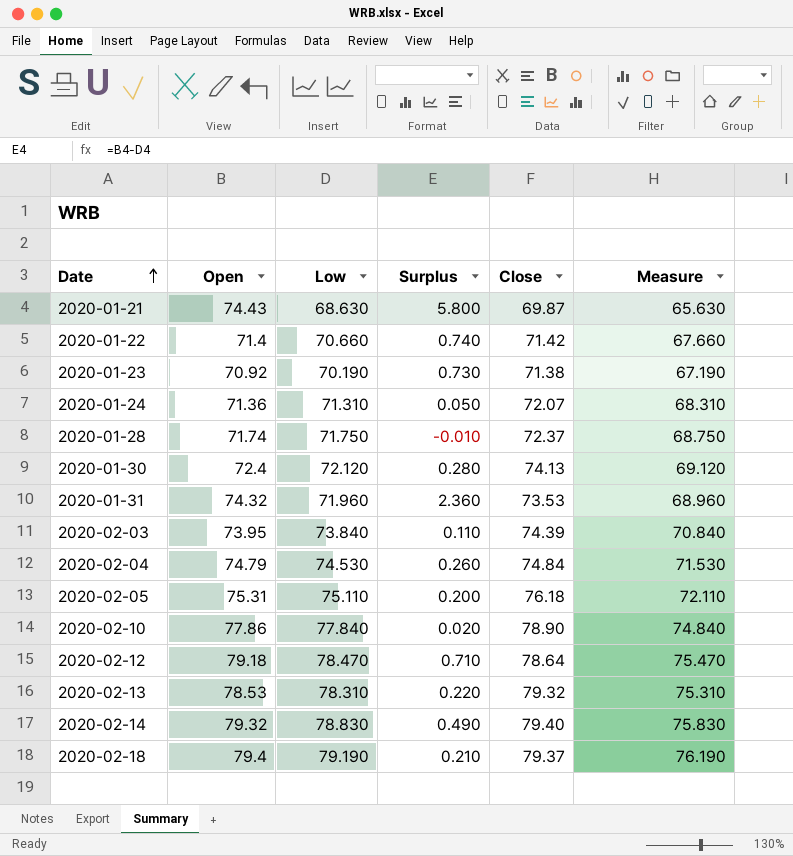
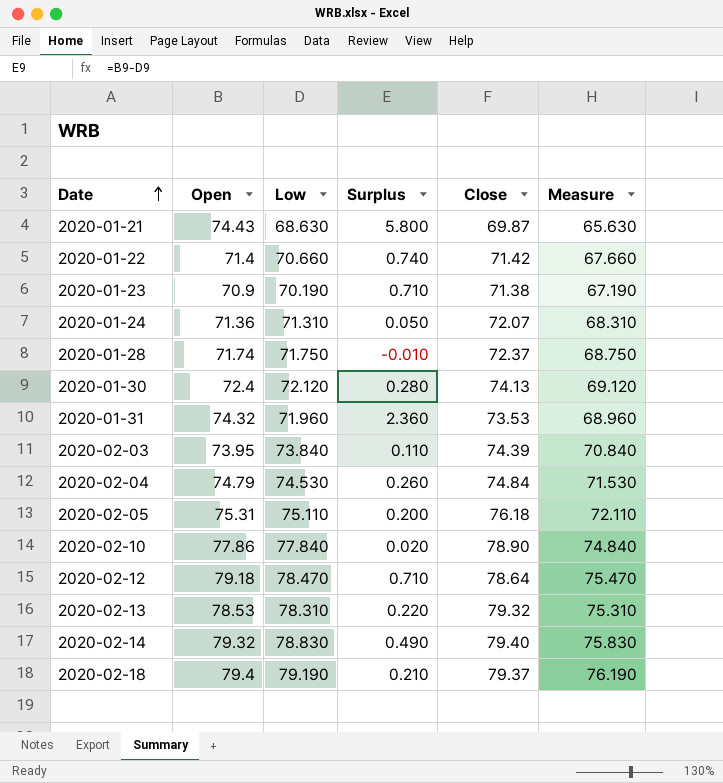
2020-01-23 | Open: 70.92 -> 70.9
2020-01-23 | Surplus: 0.730 -> 0.710

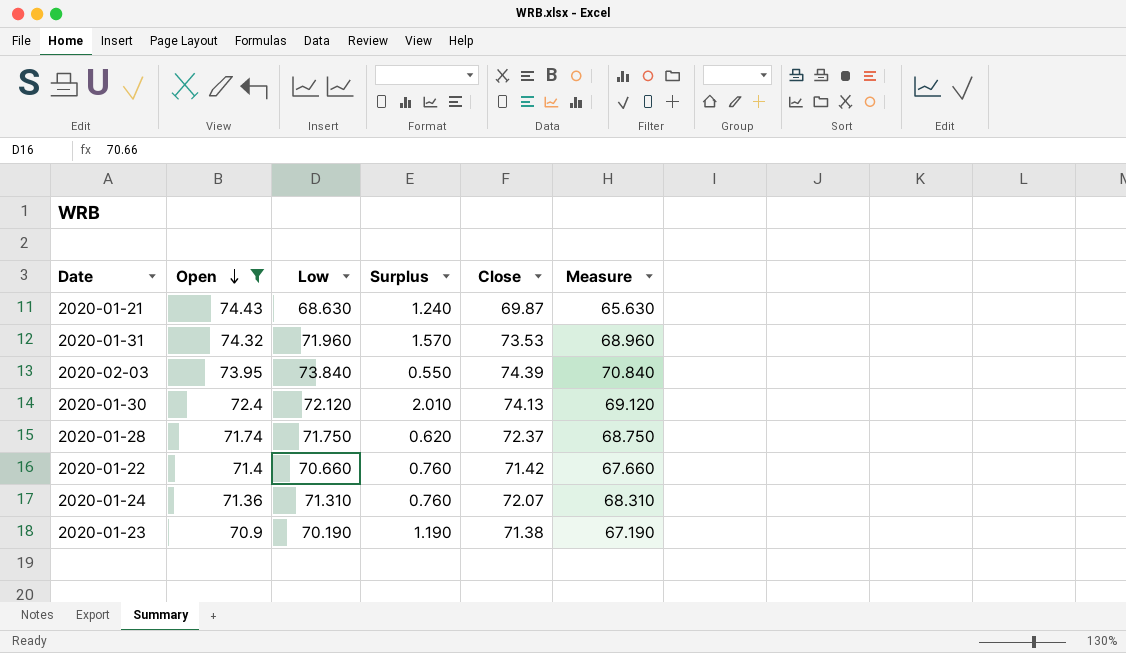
filter: none -> Open <= 74.43
row order: Date ascending -> Open descending
column Surplus | formula: [Open] - [Low] -> [Close] - [Low]

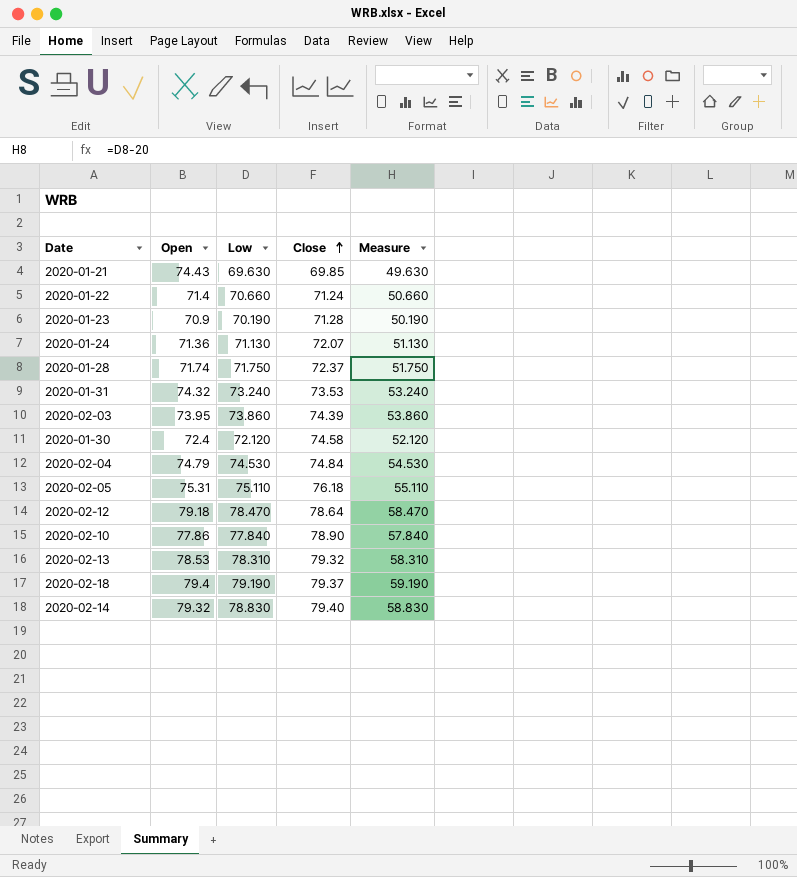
filter: Open <= 74.43 -> none
row order: Open descending -> Close ascending
column Surplus | formula: [Close] - [Low] -> none
column Measure | formula: [Low] - 3 -> [Low] - 20
2020-01-21 | Low: 68.630 -> 69.630
2020-01-21 | Close: 69.87 -> 69.85
2020-01-22 | Close: 71.42 -> 71.24
2020-01-23 | Close: 71.38 -> 71.28
2020-01-24 | Low: 71.310 -> 71.130
2020-01-31 | Low: 71.960 -> 73.240
2020-02-03 | Low: 73.840 -> 73.860
2020-01-30 | Close: 74.13 -> 74.58

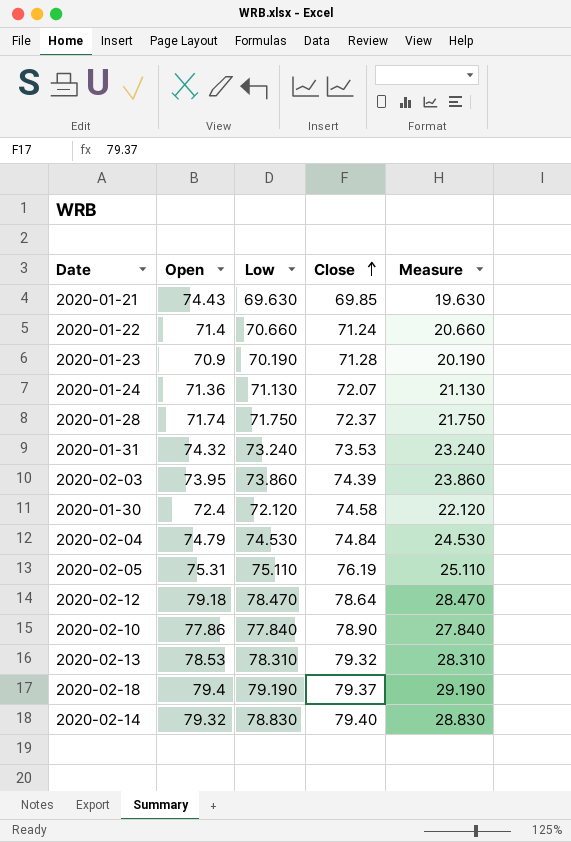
column Measure | formula: [Low] - 20 -> [Low] - 50
2020-02-05 | Close: 76.18 -> 76.19

